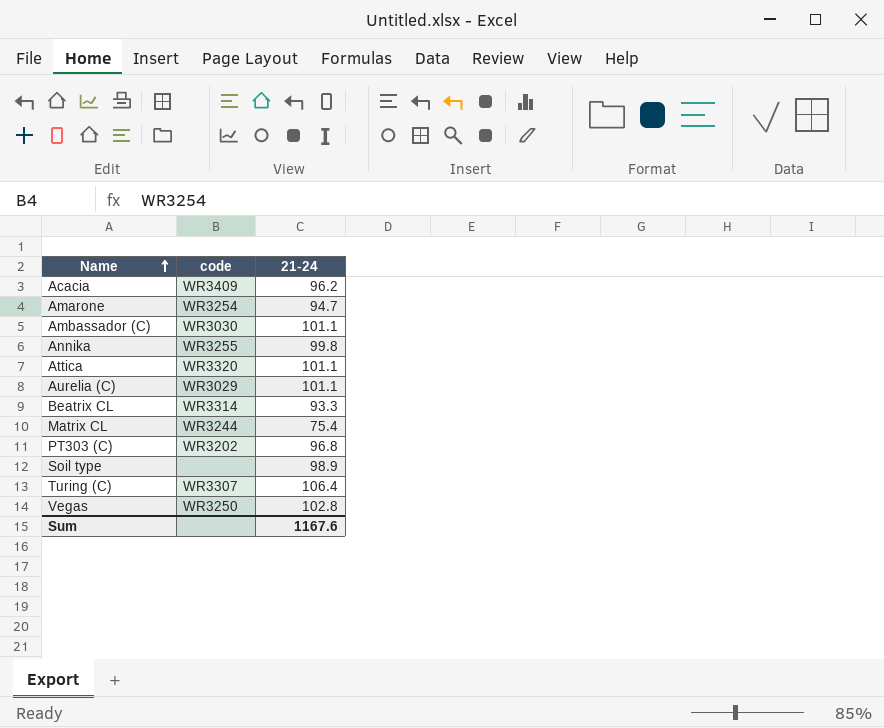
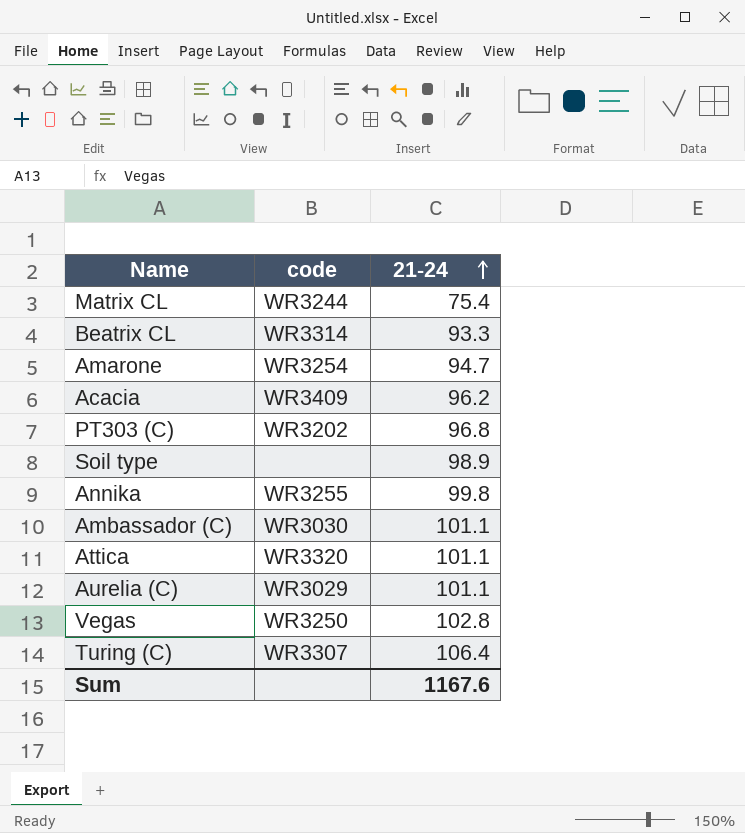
row order: Name ascending -> 21-24 ascending

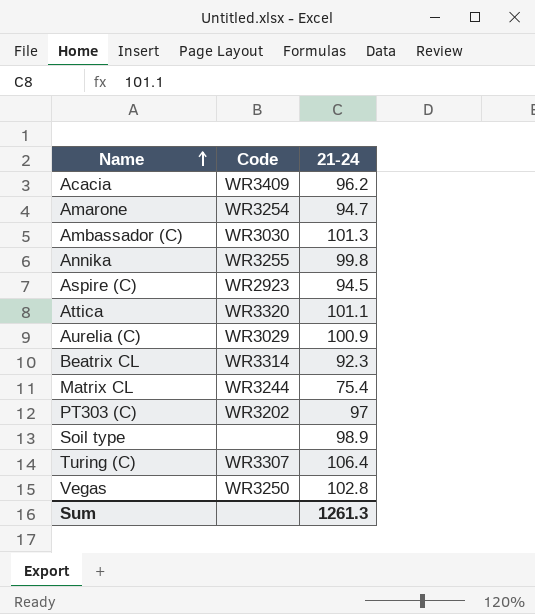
row order: 21-24 ascending -> Name ascending
column name: code -> Code
Ambassador (C) | 21-24: 101.1 -> 101.3
row Aspire (C): none -> WR2923 | 94.5
Aurelia (C) | 21-24: 101.1 -> 100.9
Beatrix CL | 21-24: 93.3 -> 92.3
PT303 (C) | 21-24: 96.8 -> 97
Sum | 21-24: 1167.6 -> 1261.3

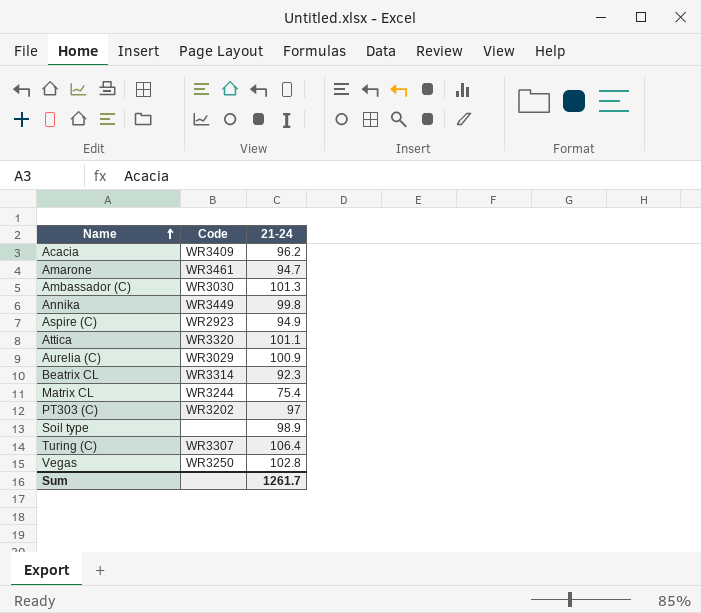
Amarone | Code: WR3254 -> WR3461
Annika | Code: WR3255 -> WR3449
Aspire (C) | 21-24: 94.5 -> 94.9
Sum | 21-24: 1261.3 -> 1261.7

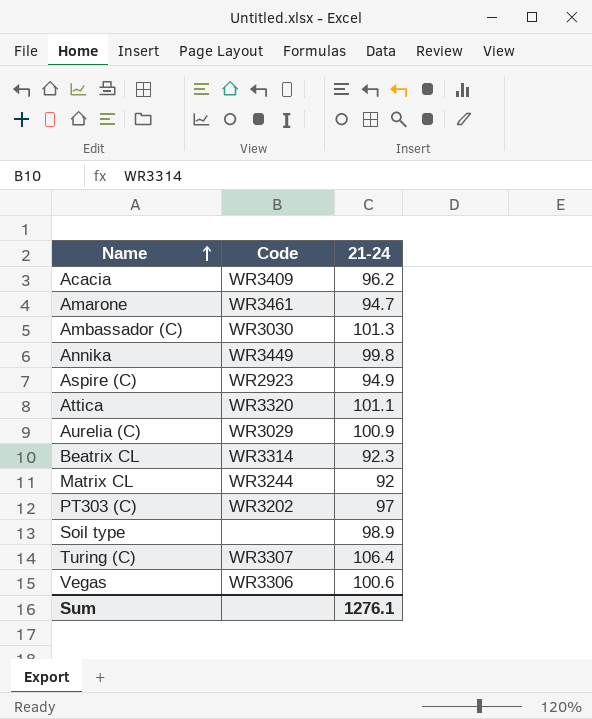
Matrix CL | 21-24: 75.4 -> 92
Vegas | Code: WR3250 -> WR3306
Vegas | 21-24: 102.8 -> 100.6
Sum | 21-24: 1261.7 -> 1276.1

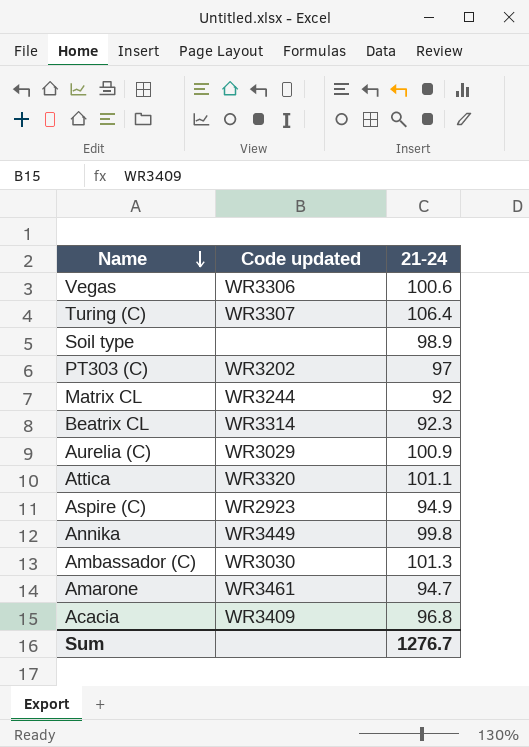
row order: Name ascending -> Name descending
column name: Code -> Code updated
Acacia | 21-24: 96.2 -> 96.8
Sum | 21-24: 1276.1 -> 1276.7

